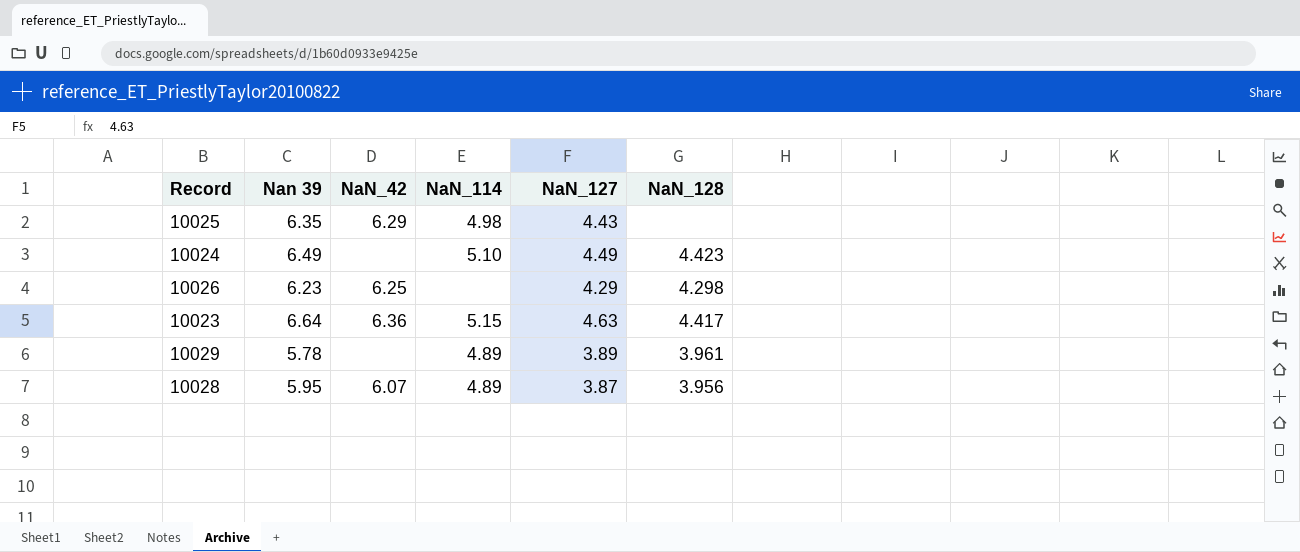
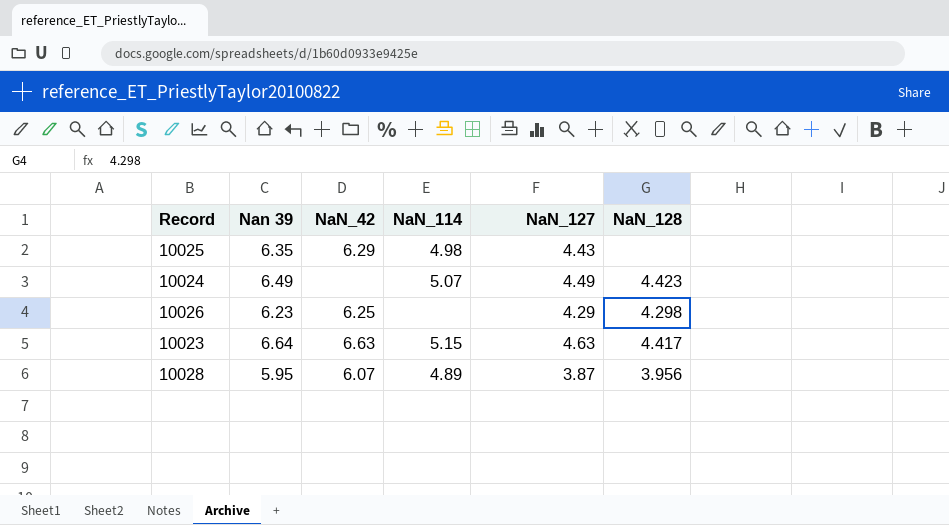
row 10029: 5.78 | none | 4.89 | 3.89 | 3.961 -> none
10024 | NaN_114: 5.10 -> 5.07
10023 | NaN_42: 6.36 -> 6.63

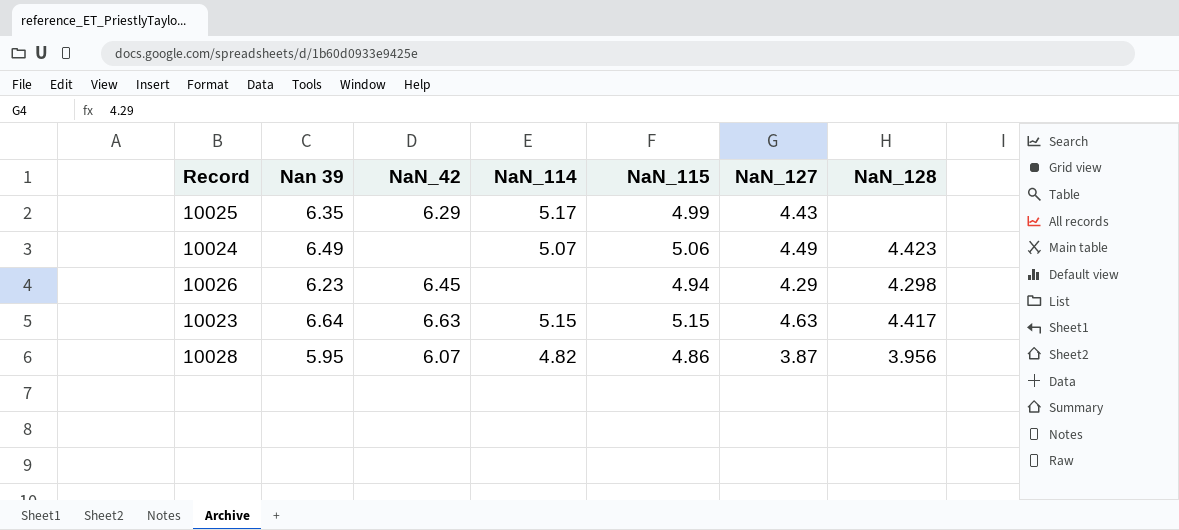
column NaN_115 | position: none -> 5
10025 | NaN_114: 4.98 -> 5.17
10026 | NaN_42: 6.25 -> 6.45
10028 | NaN_114: 4.89 -> 4.82

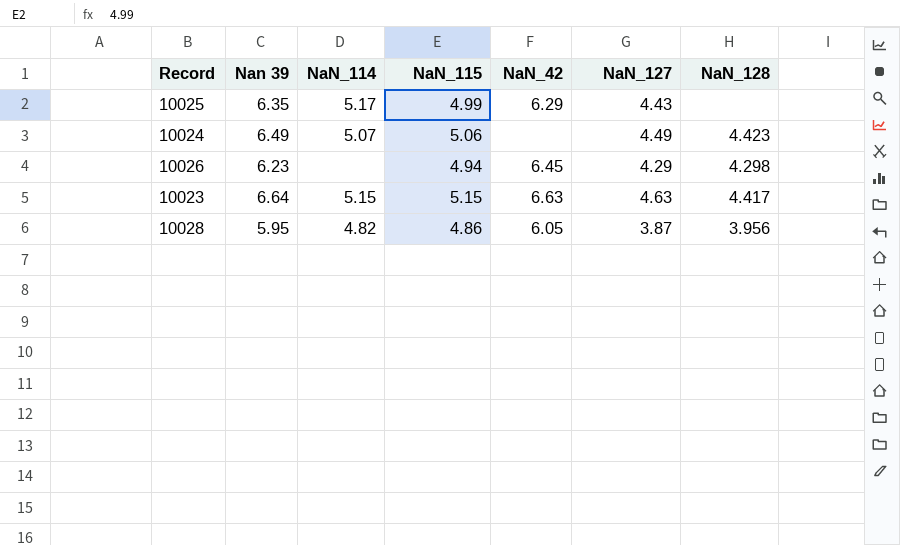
column NaN_42 | position: 3 -> 5
10028 | NaN_42: 6.07 -> 6.05

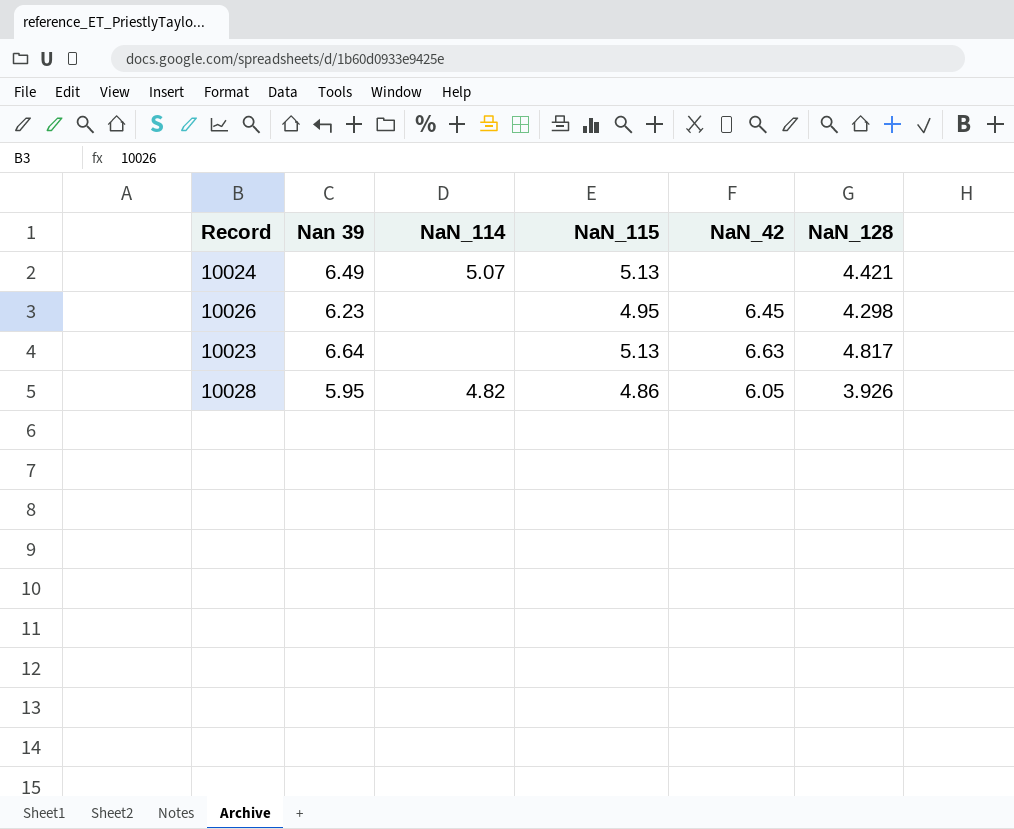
column NaN_127 | position: 6 -> none
row 10025: 6.35 | 5.17 | 4.99 | 6.29 | 4.43 | none -> none
10024 | NaN_115: 5.06 -> 5.13
10024 | NaN_128: 4.423 -> 4.421
10026 | NaN_115: 4.94 -> 4.95
10023 | NaN_114: 5.15 -> none
10023 | NaN_115: 5.15 -> 5.13
10023 | NaN_128: 4.417 -> 4.817
10028 | NaN_128: 3.956 -> 3.926

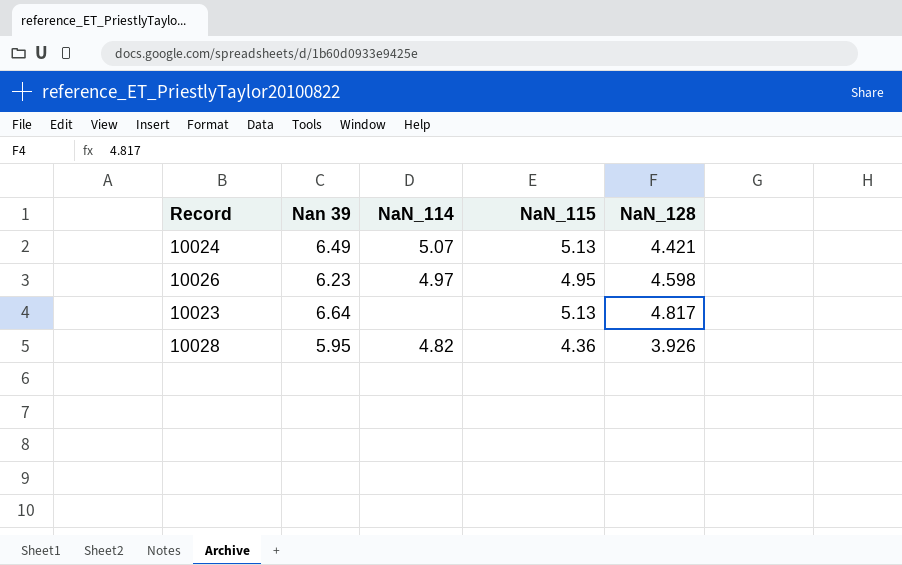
column NaN_42 | position: 5 -> none
10026 | NaN_114: none -> 4.97
10026 | NaN_128: 4.298 -> 4.598
10028 | NaN_115: 4.86 -> 4.36

